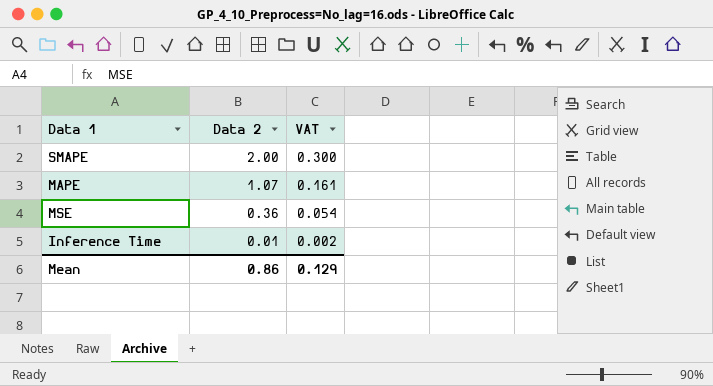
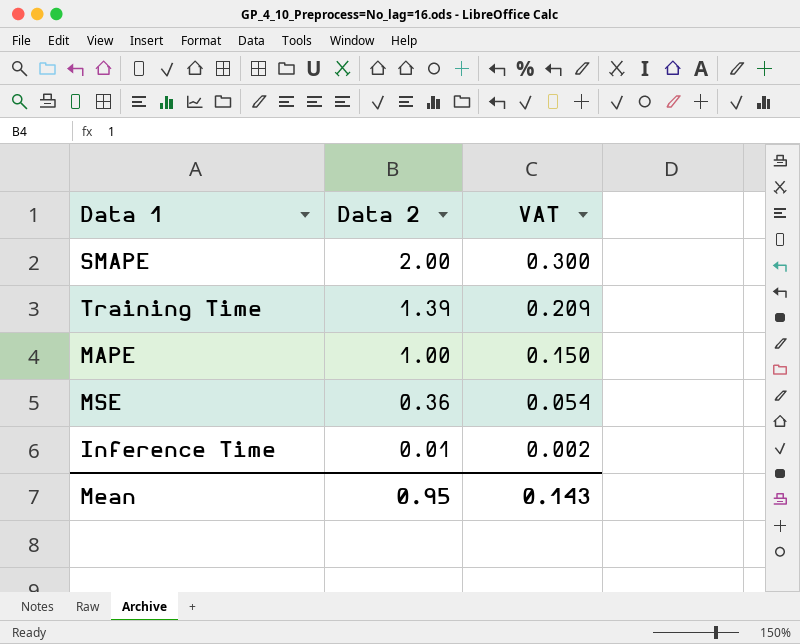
row Training Time: none -> 1.39 | 0.209
MAPE | Data 2: 1.07 -> 1.00
MAPE | VAT: 0.161 -> 0.150
Mean | Data 2: 0.86 -> 0.95
Mean | VAT: 0.129 -> 0.143

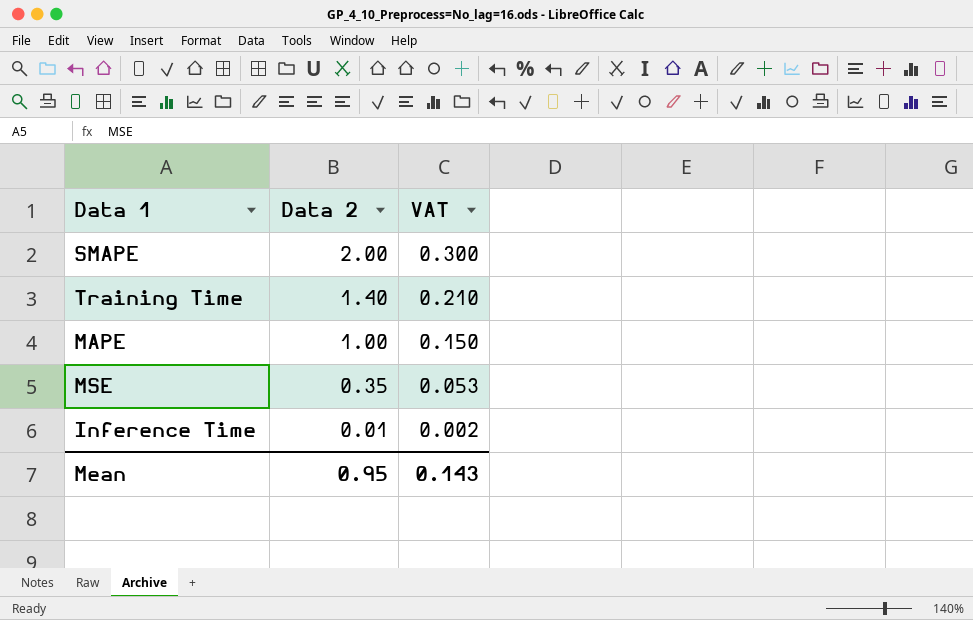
Training Time | Data 2: 1.39 -> 1.40
Training Time | VAT: 0.209 -> 0.210
MSE | Data 2: 0.36 -> 0.35
MSE | VAT: 0.054 -> 0.053

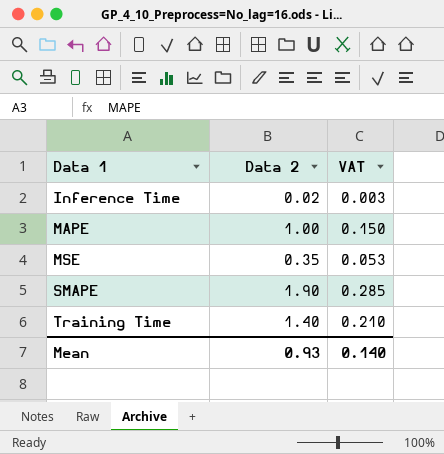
row order: Data 2 descending -> Data 1 ascending
Inference Time | Data 2: 0.01 -> 0.02
Inference Time | VAT: 0.002 -> 0.003
SMAPE | Data 2: 2.00 -> 1.90
SMAPE | VAT: 0.300 -> 0.285
Mean | Data 2: 0.95 -> 0.93
Mean | VAT: 0.143 -> 0.140

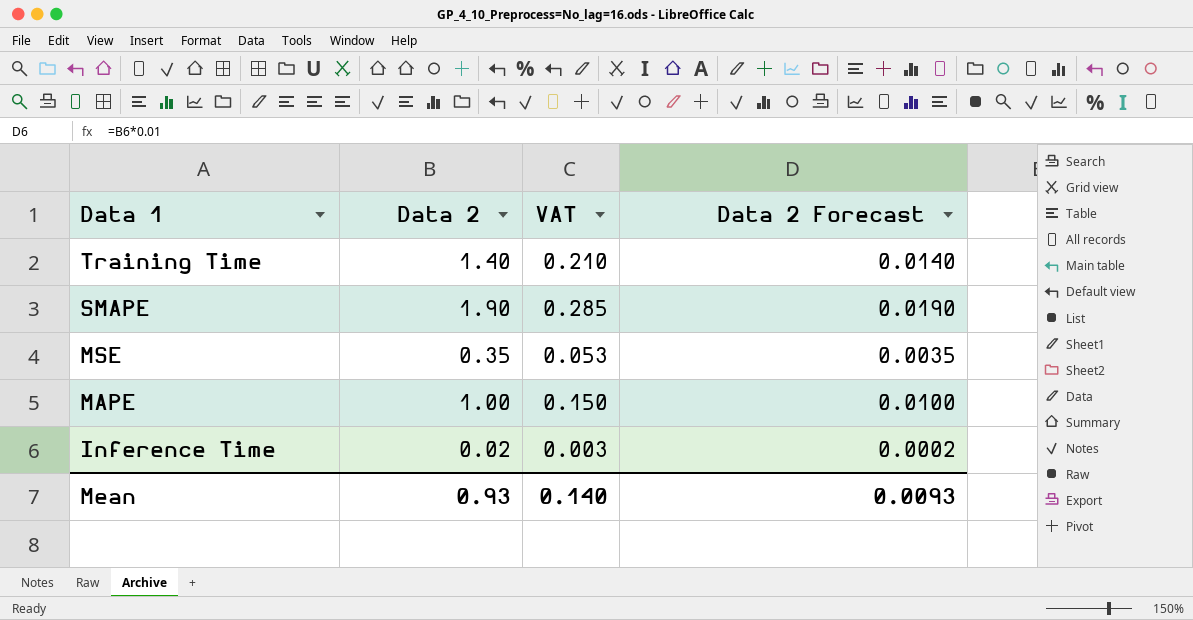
row order: Data 1 ascending -> Data 1 descending
column Data 2 Forecast | formula: none -> [Data 2] * 0.01

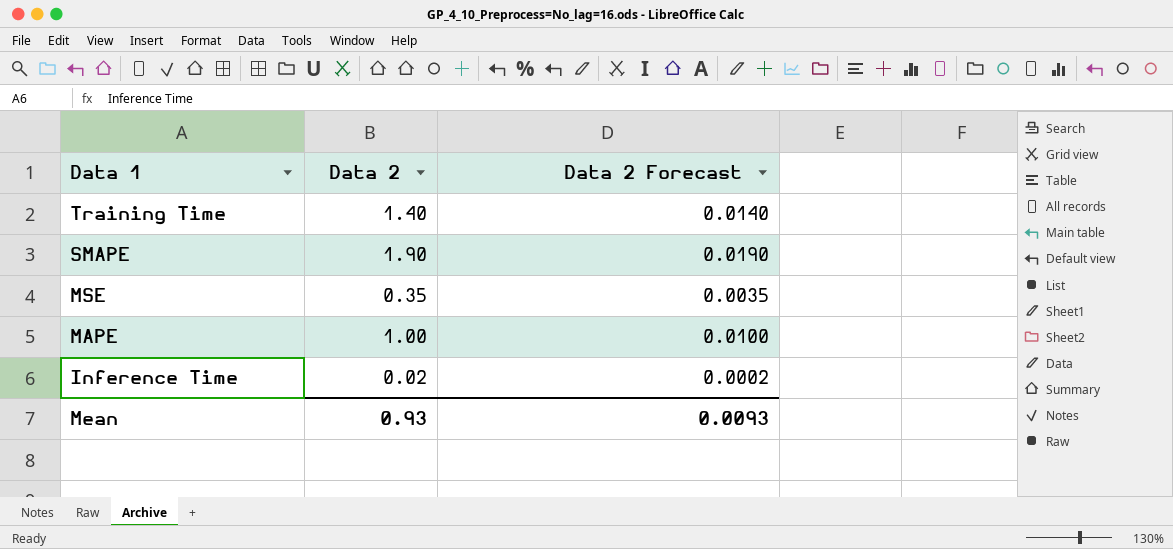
column VAT | formula: [Data 2] * 0.15 -> none

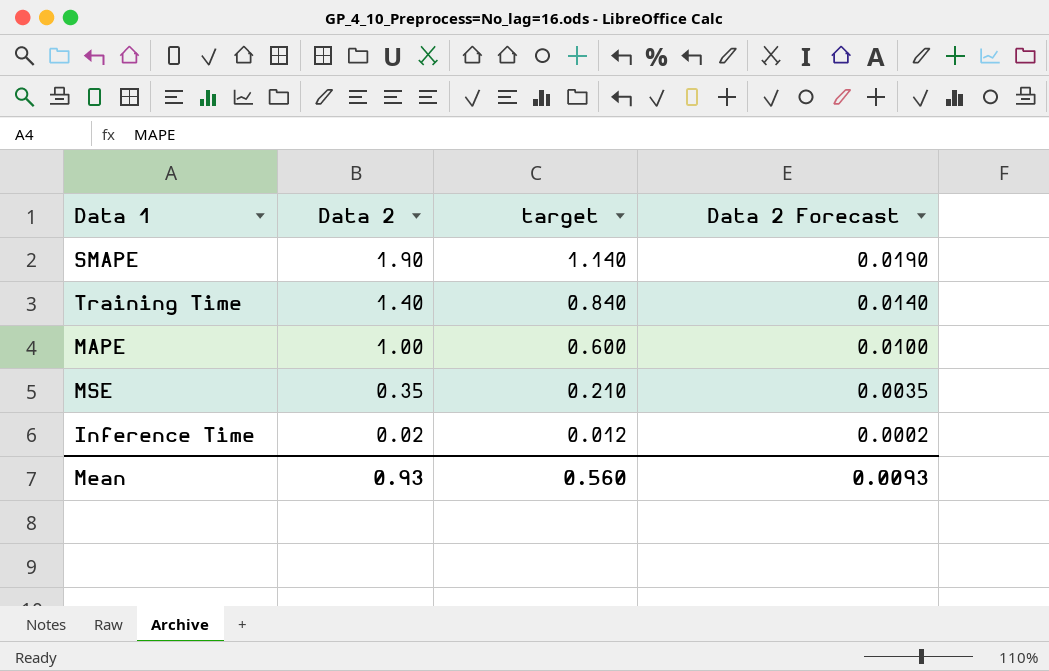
row order: Data 1 descending -> Data 2 descending
column target | formula: none -> [Data 2] * 0.6

